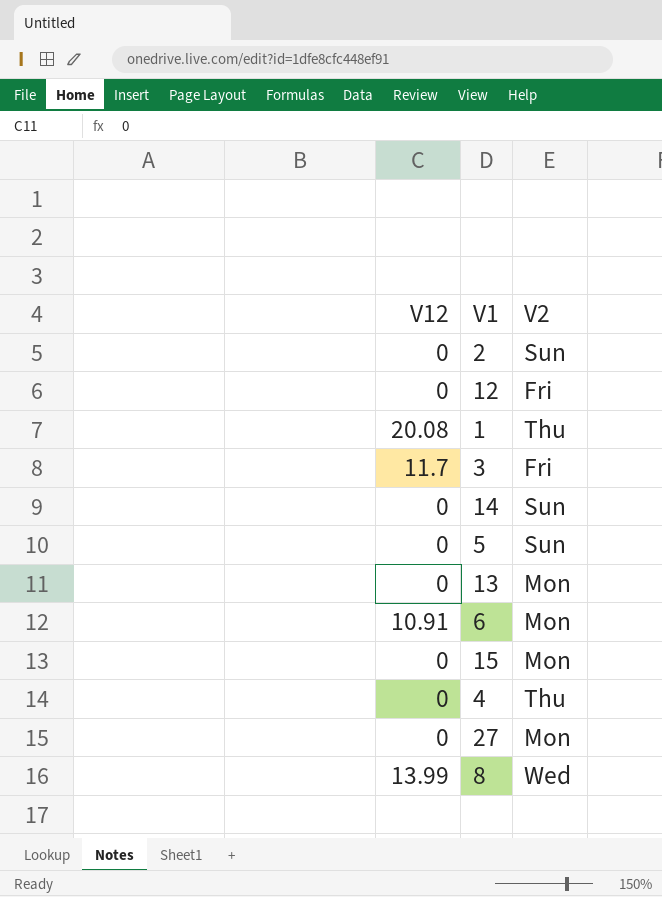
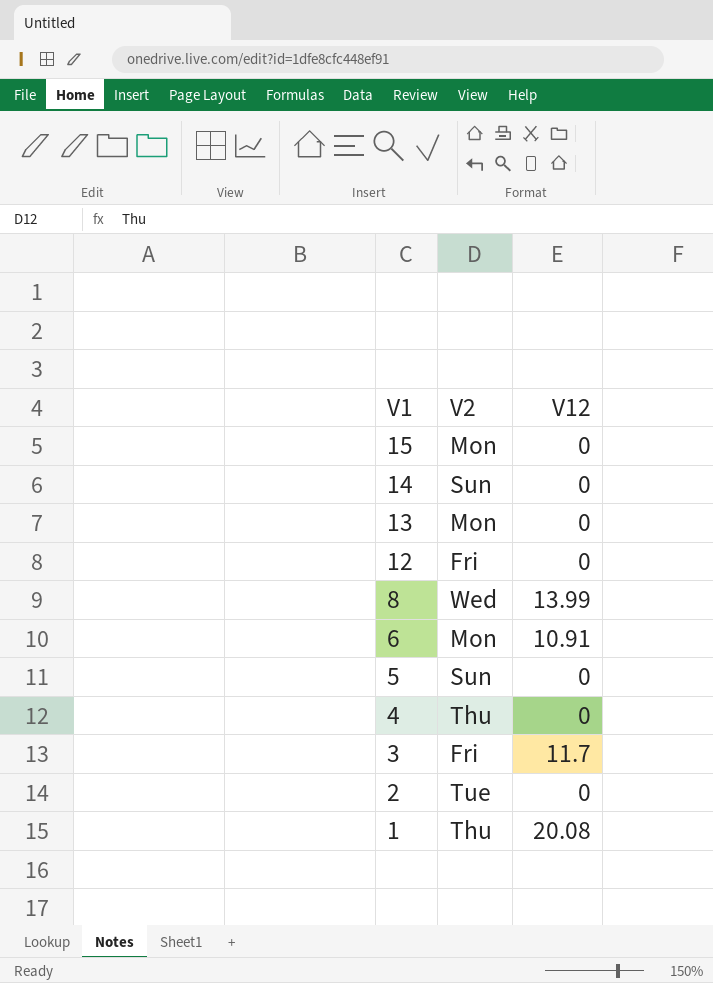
row order: none -> V1 descending
column V12 | position: 1 -> 3
row 27: 0 | Mon -> none
2 | V2: Sun -> Tue

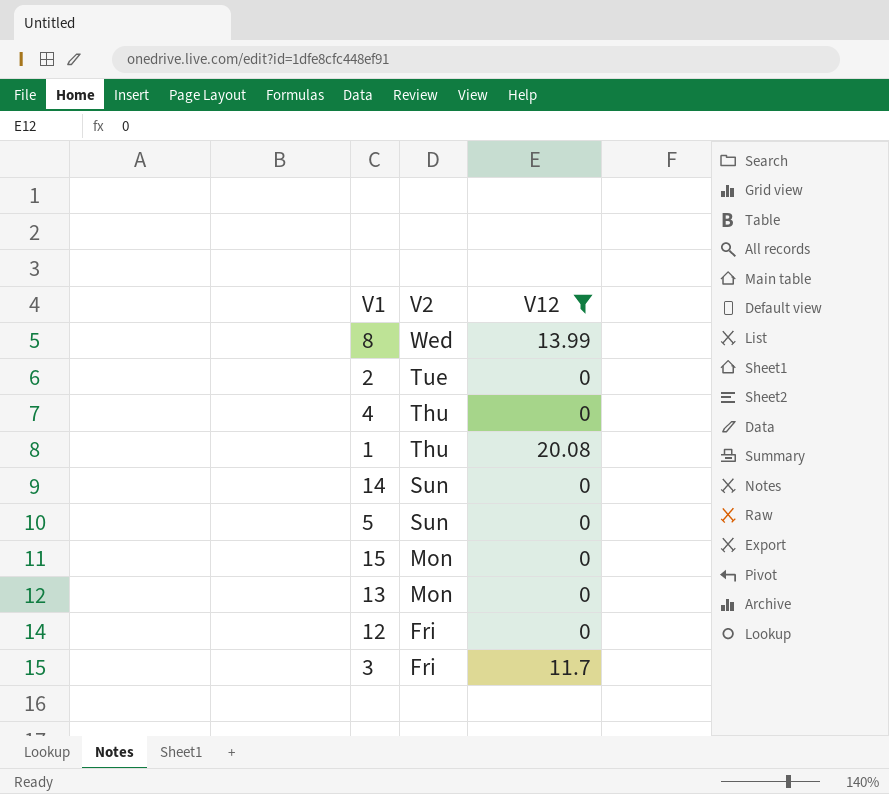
filter: none -> V12 != 10.91
row order: V1 descending -> V2 descending

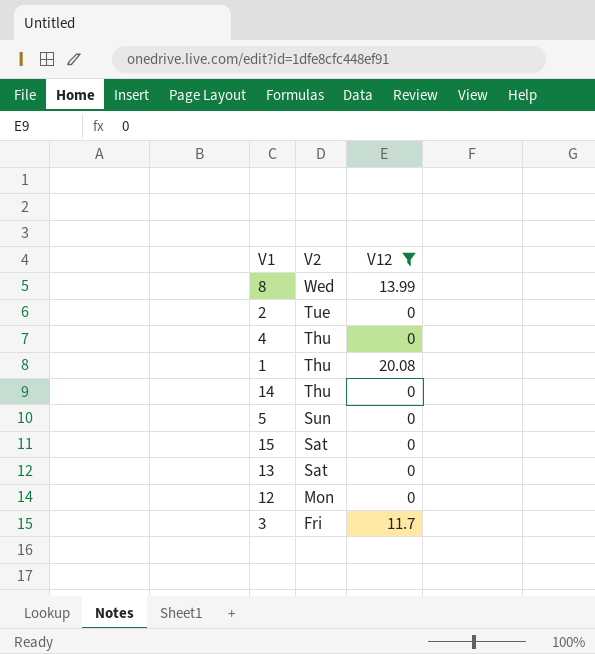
14 | V2: Sun -> Thu
15 | V2: Mon -> Sat
13 | V2: Mon -> Sat
12 | V2: Fri -> Mon

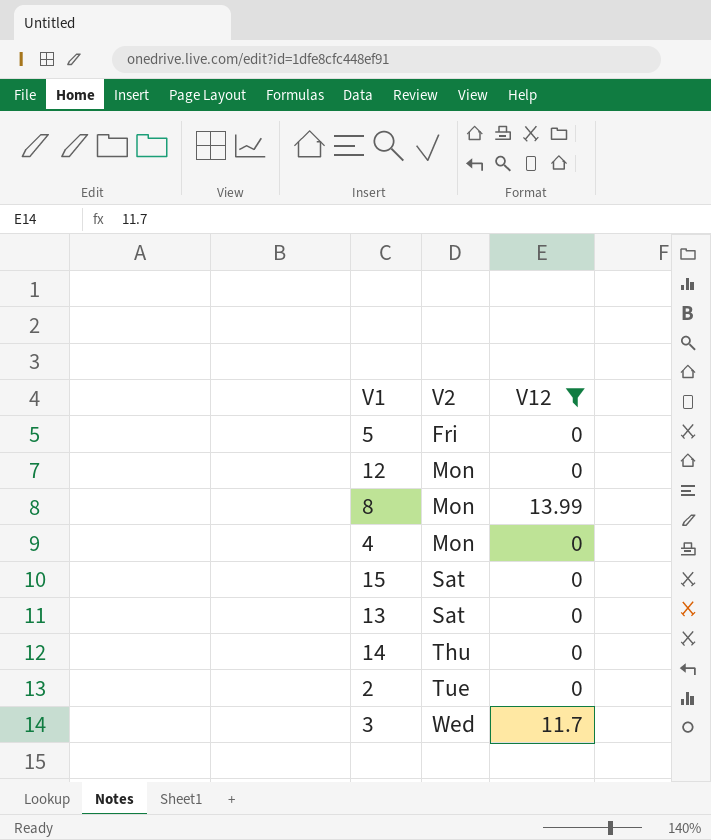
row order: V2 descending -> V2 ascending
row 1: Thu | 20.08 -> none
5 | V2: Sun -> Fri
8 | V2: Wed -> Mon
4 | V2: Thu -> Mon
3 | V2: Fri -> Wed

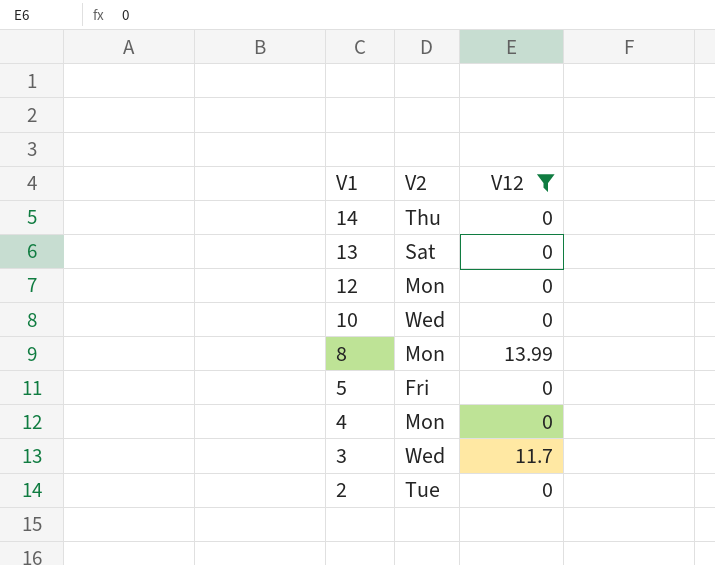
row order: V2 ascending -> V1 descending
row 15: Sat | 0 -> none
row 10: none -> Wed | 0

